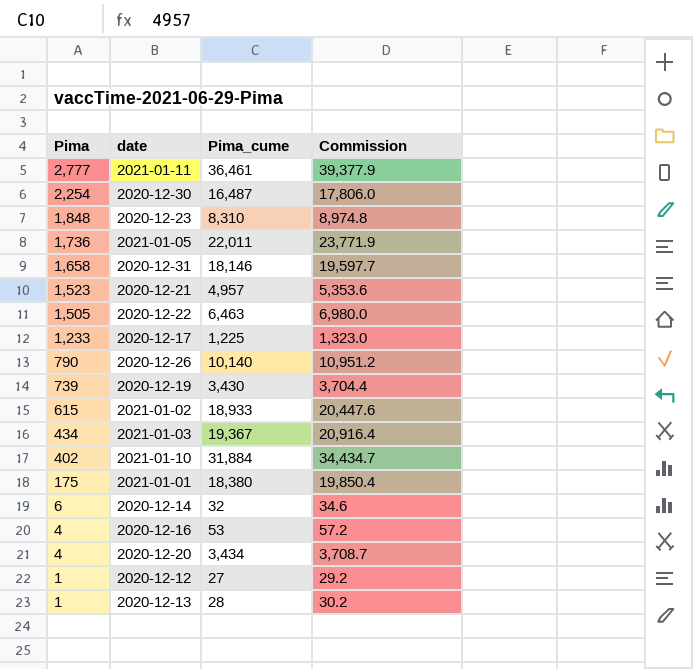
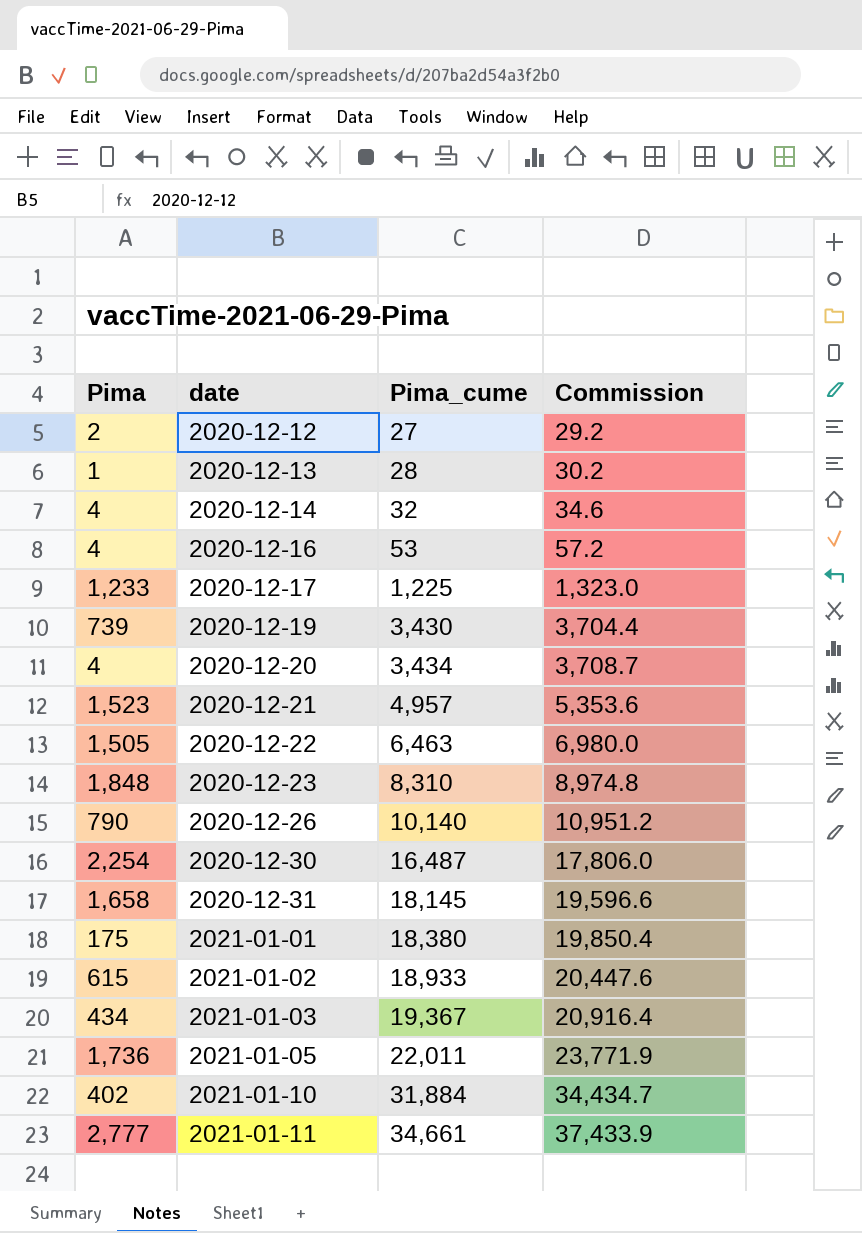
row order: Pima descending -> date ascending
2020-12-12 | Pima: 1 -> 2
2020-12-14 | Pima: 6 -> 4
2020-12-31 | Pima_cume: 18,146 -> 18,145
2020-12-31 | Commission: 19,597.7 -> 19,596.6
2021-01-11 | Pima_cume: 36,461 -> 34,661
2021-01-11 | Commission: 39,377.9 -> 37,433.9

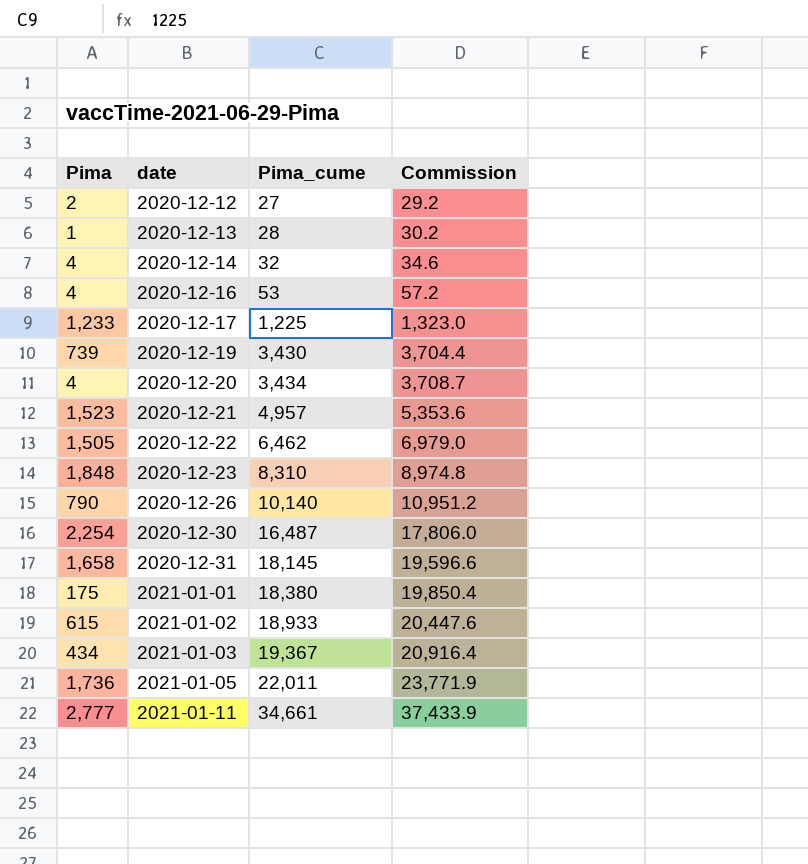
row 2021-01-10: 402 | 31,884 | 34,434.7 -> none
2020-12-22 | Pima_cume: 6,463 -> 6,462
2020-12-22 | Commission: 6,980.0 -> 6,979.0

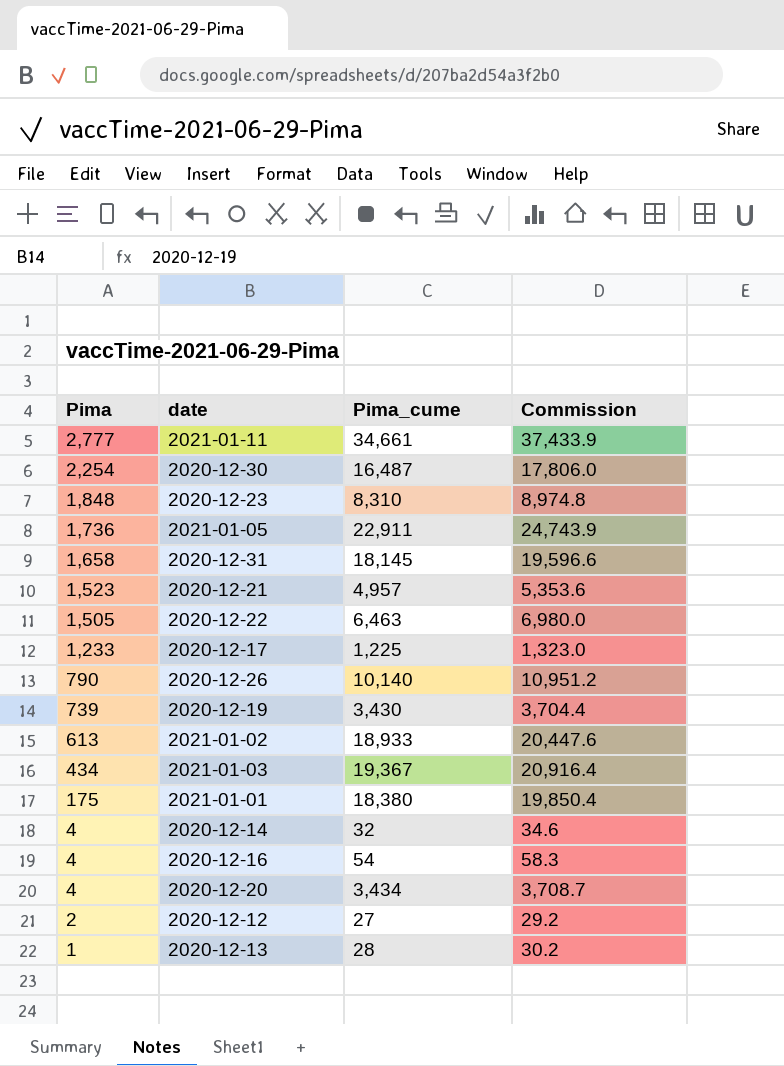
row order: date ascending -> Pima descending
2021-01-05 | Pima_cume: 22,011 -> 22,911
2021-01-05 | Commission: 23,771.9 -> 24,743.9
2020-12-22 | Pima_cume: 6,462 -> 6,463
2020-12-22 | Commission: 6,979.0 -> 6,980.0
2021-01-02 | Pima: 615 -> 613
2020-12-16 | Pima_cume: 53 -> 54
2020-12-16 | Commission: 57.2 -> 58.3

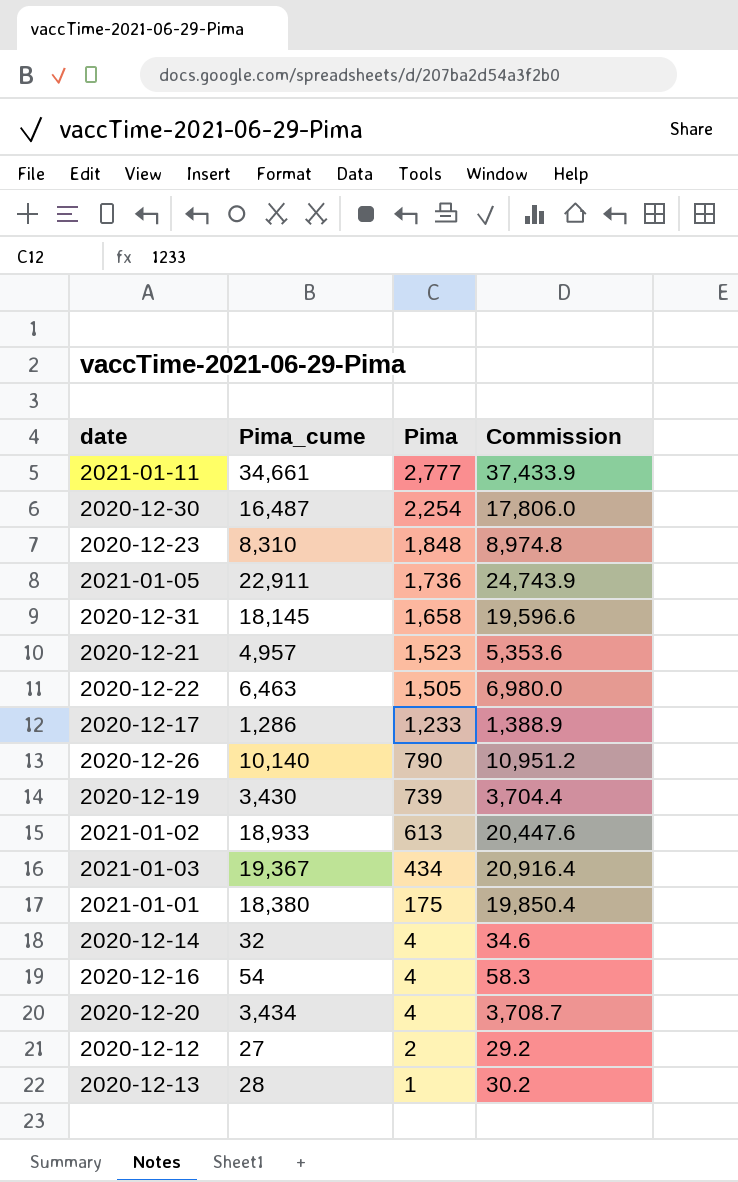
column Pima | position: 1 -> 3
2020-12-17 | Pima_cume: 1,225 -> 1,286
2020-12-17 | Commission: 1,323.0 -> 1,388.9

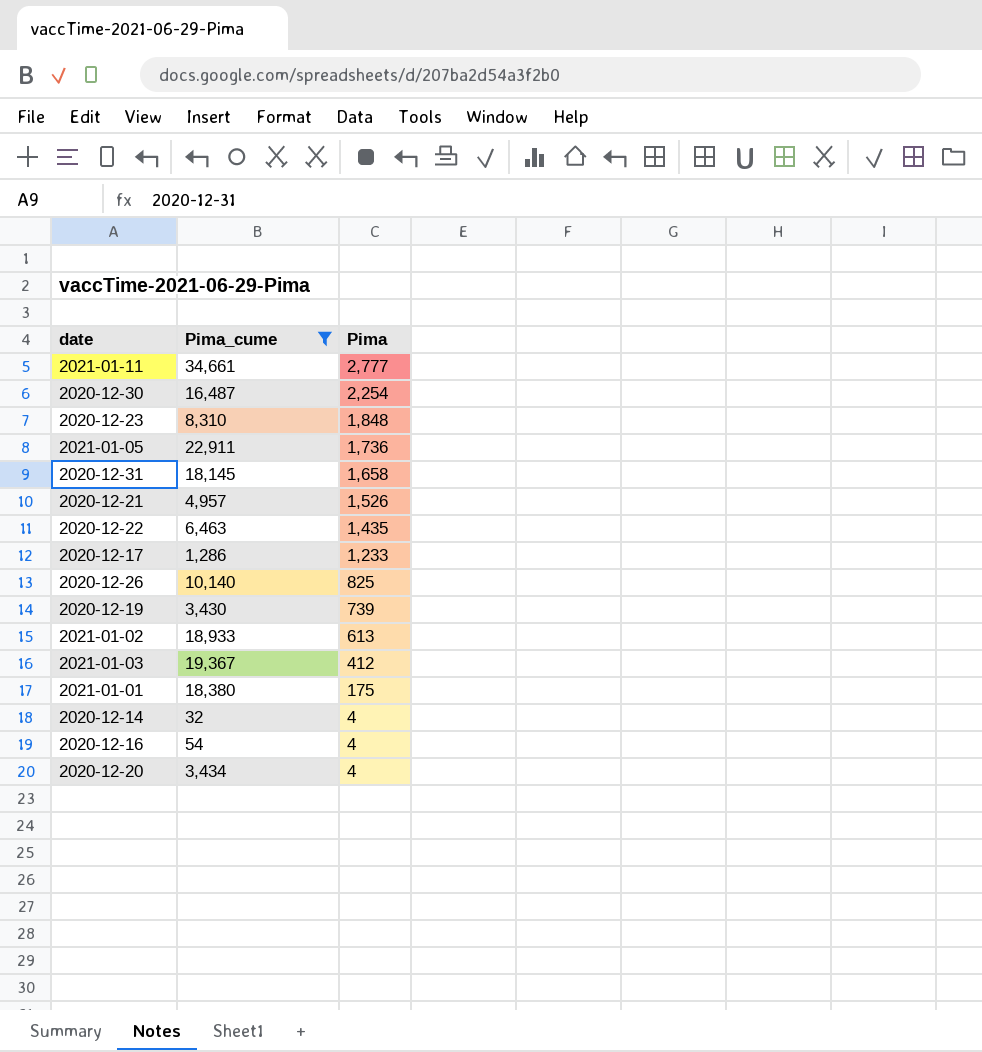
filter: none -> Pima_cume >= 32
column Commission | formula: [Pima_cume] * 1.08 -> none
2020-12-21 | Pima: 1,523 -> 1,526
2020-12-22 | Pima: 1,505 -> 1,435
2020-12-26 | Pima: 790 -> 825
2021-01-03 | Pima: 434 -> 412

